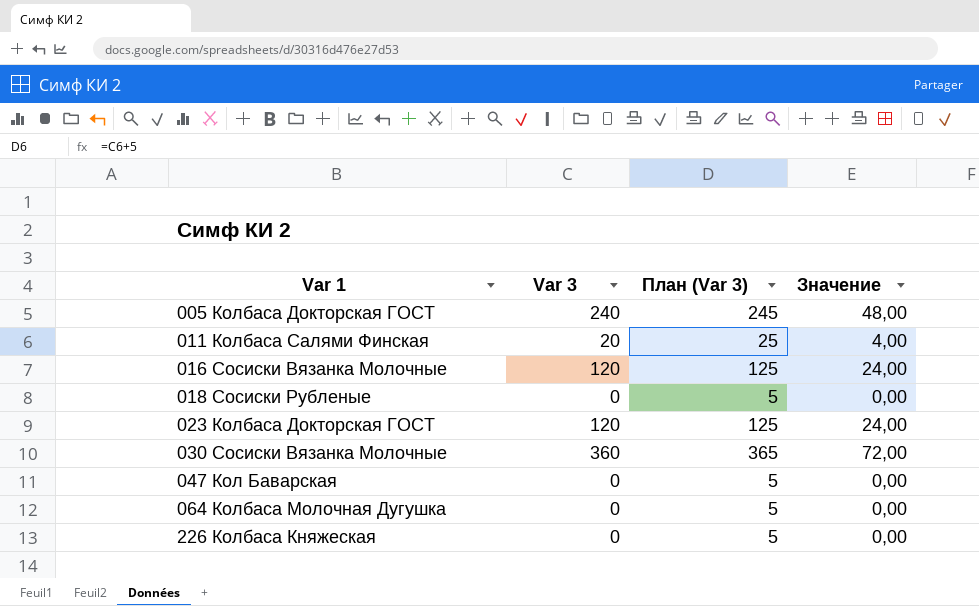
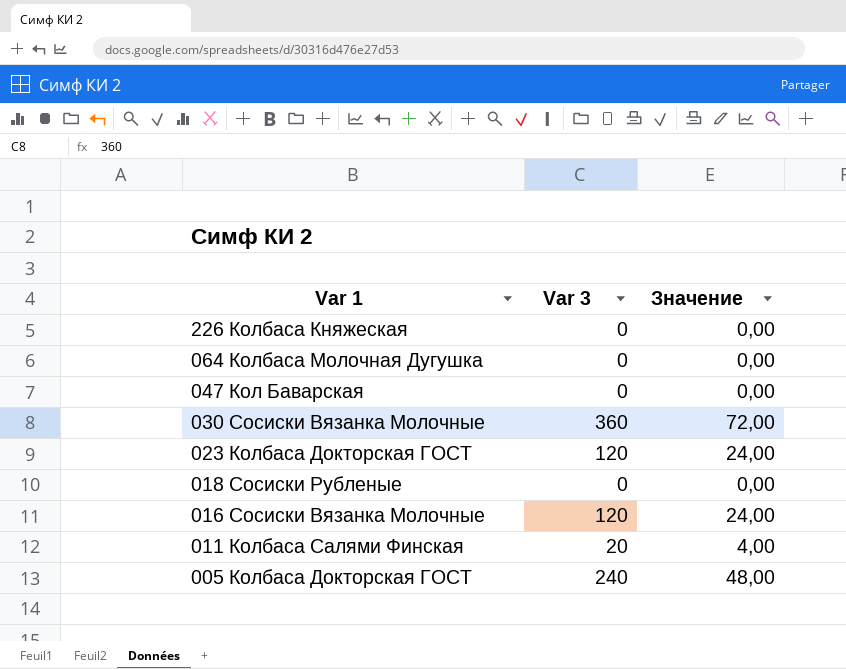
row order: Var 1 ascending -> Var 1 descending
column План (Var 3) | formula: [Var 3] + 5 -> none

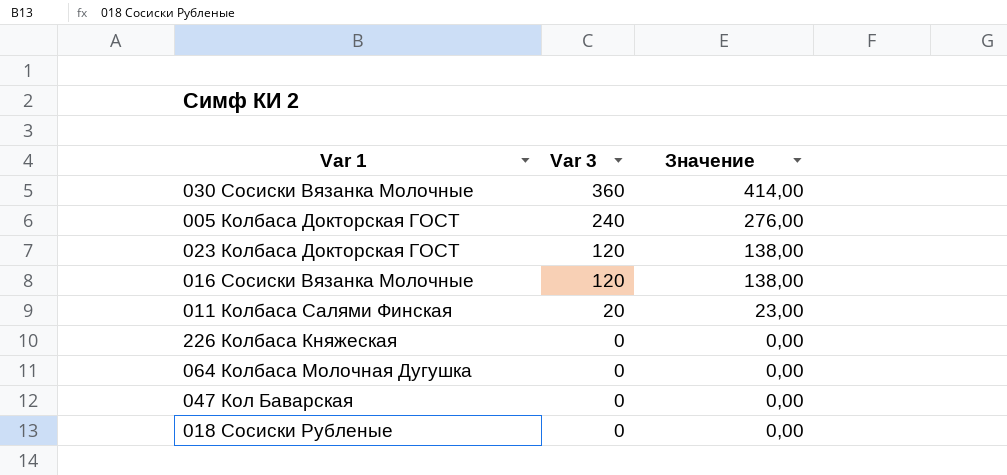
row order: Var 1 descending -> Var 3 descending
column Значение | formula: [Var 3] * 0,2 -> [Var 3] * 1,15

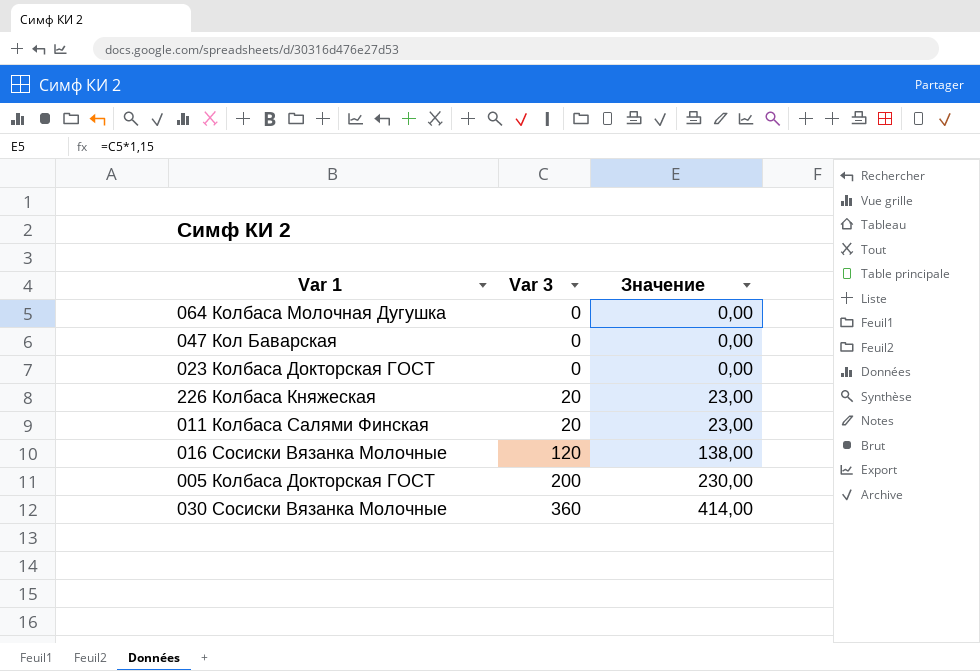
row order: Var 3 descending -> Var 3 ascending
row 018 Сосиски Рубленые: 0 | 0,00 -> none
023 Колбаса Докторская ГОСТ | Var 3: 120 -> 0
023 Колбаса Докторская ГОСТ | Значение: 138,00 -> 0,00
226 Колбаса Княжеская | Var 3: 0 -> 20
226 Колбаса Княжеская | Значение: 0,00 -> 23,00
005 Колбаса Докторская ГОСТ | Var 3: 240 -> 200
005 Колбаса Докторская ГОСТ | Значение: 276,00 -> 230,00

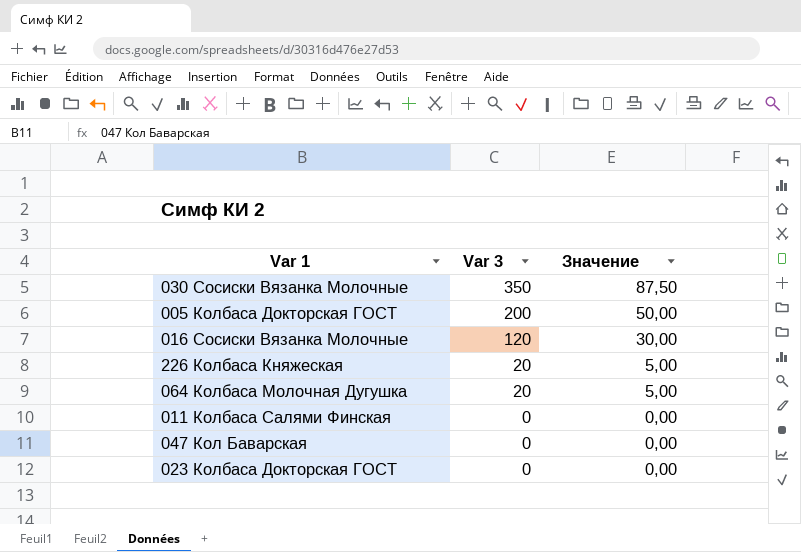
row order: Var 3 ascending -> Var 3 descending
column Значение | formula: [Var 3] * 1,15 -> [Var 3] * 0,25
030 Сосиски Вязанка Молочные | Var 3: 360 -> 350
064 Колбаса Молочная Дугушка | Var 3: 0 -> 20
011 Колбаса Салями Финская | Var 3: 20 -> 0

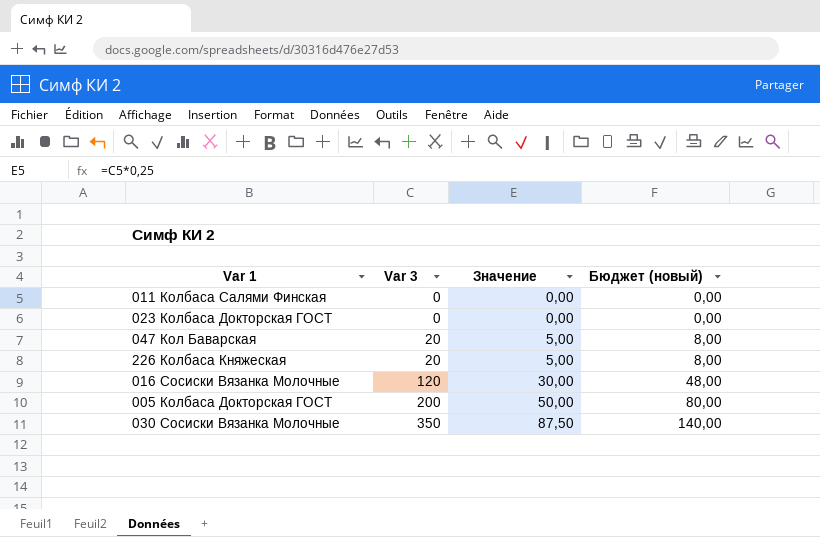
row order: Var 3 descending -> Var 3 ascending
column Бюджет (новый) | formula: none -> [Var 3] * 0,4
row 064 Колбаса Молочная Дугушка: 20 | 5,00 -> none
047 Кол Баварская | Var 3: 0 -> 20
047 Кол Баварская | Значение: 0,00 -> 5,00

